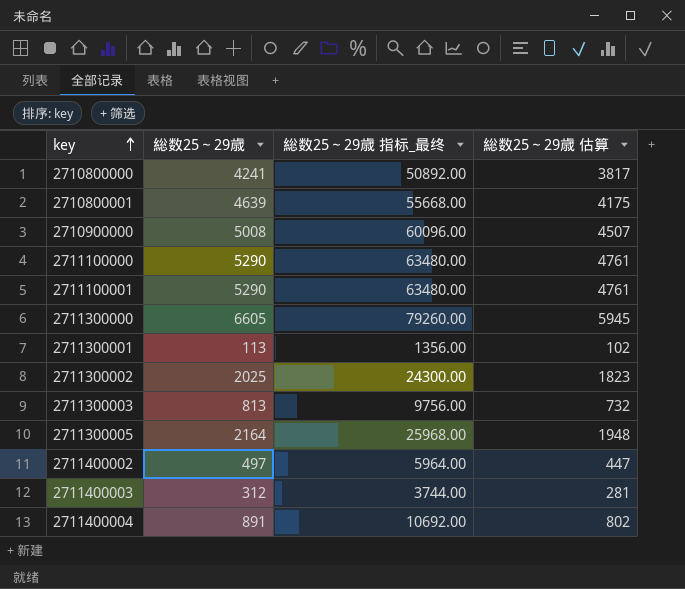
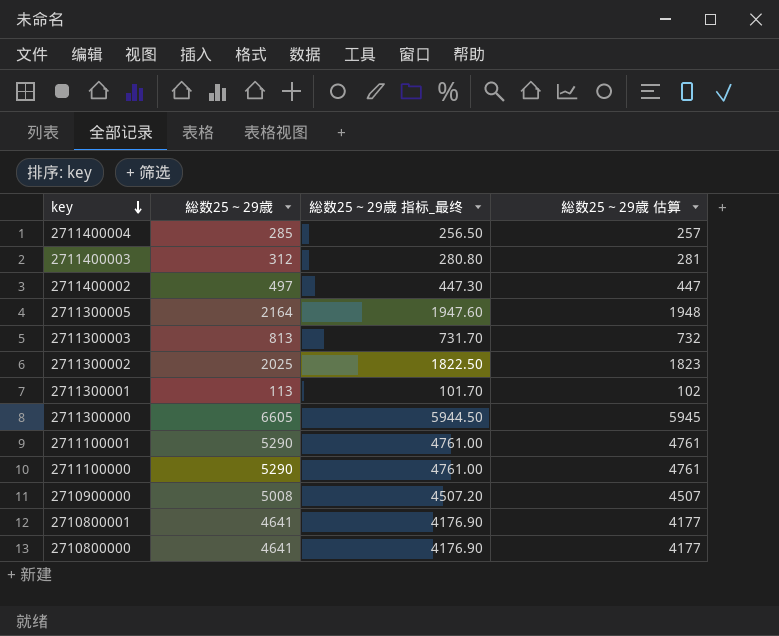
row order: key ascending -> key descending
column 総数25～29歳 指标_最终 | formula: [総数25～29歳] * 12 -> [総数25～29歳] * 0.9
2711400004 | 総数25～29歳: 891 -> 285
2711400004 | 総数25～29歳 估算: 802 -> 257
2710800001 | 総数25～29歳: 4639 -> 4641
2710800001 | 総数25～29歳 估算: 4175 -> 4177
2710800000 | 総数25～29歳: 4241 -> 4641
2710800000 | 総数25～29歳 估算: 3817 -> 4177

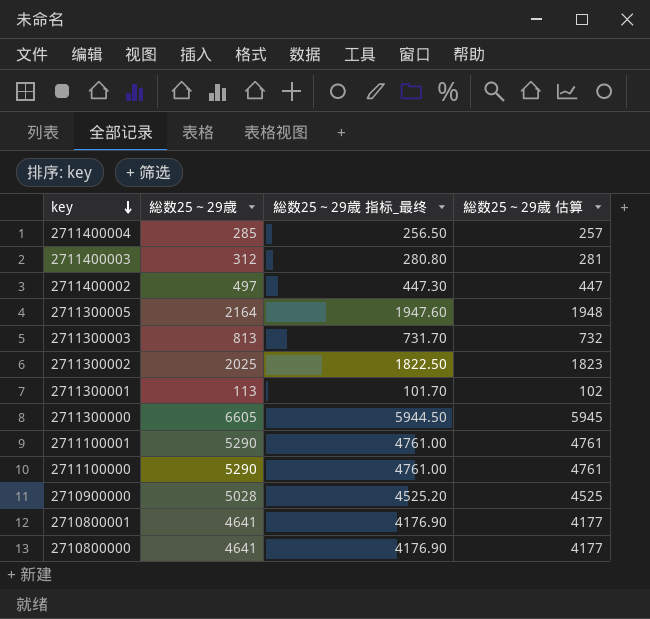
2710900000 | 総数25～29歳: 5008 -> 5028
2710900000 | 総数25～29歳 指标_最终: 4507.20 -> 4525.20
2710900000 | 総数25～29歳 估算: 4507 -> 4525

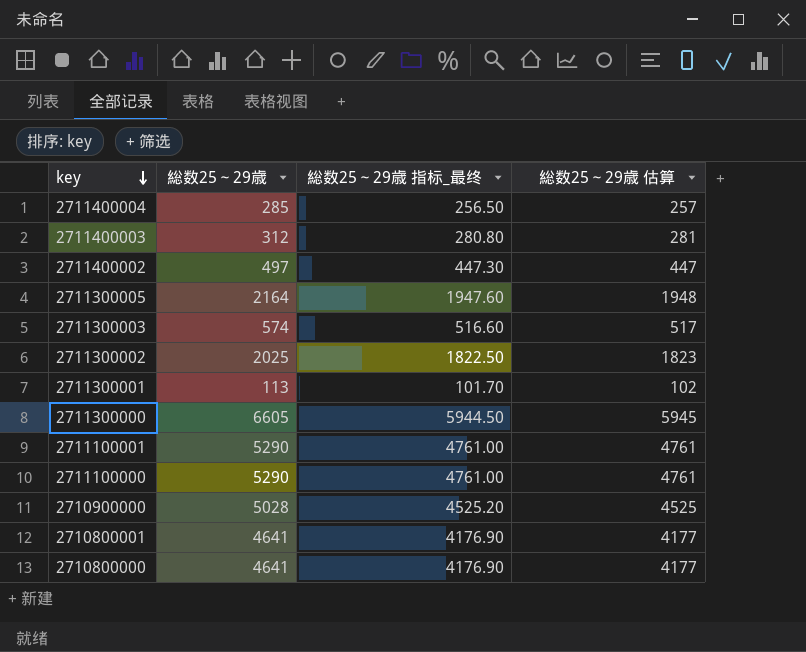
2711300003 | 総数25～29歳: 813 -> 574
2711300003 | 総数25～29歳 指标_最终: 731.70 -> 516.60
2711300003 | 総数25～29歳 估算: 732 -> 517

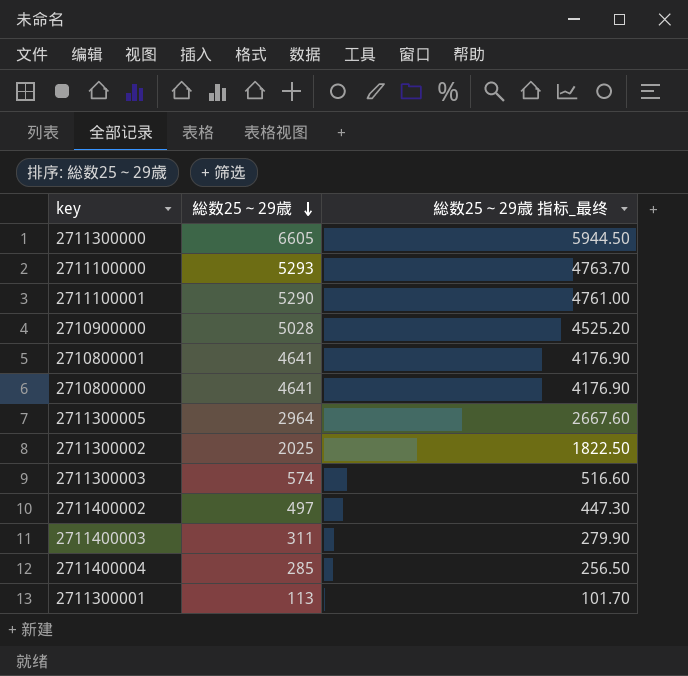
row order: key descending -> 総数25～29歳 descending
column 総数25～29歳 估算 | formula: [総数25～29歳] * 0.9 -> none
2711100000 | 総数25～29歳: 5290 -> 5293
2711100000 | 総数25～29歳 指标_最终: 4761.00 -> 4763.70
2711300005 | 総数25～29歳: 2164 -> 2964
2711300005 | 総数25～29歳 指标_最终: 1947.60 -> 2667.60
2711400003 | 総数25～29歳: 312 -> 311
2711400003 | 総数25～29歳 指标_最终: 280.80 -> 279.90

